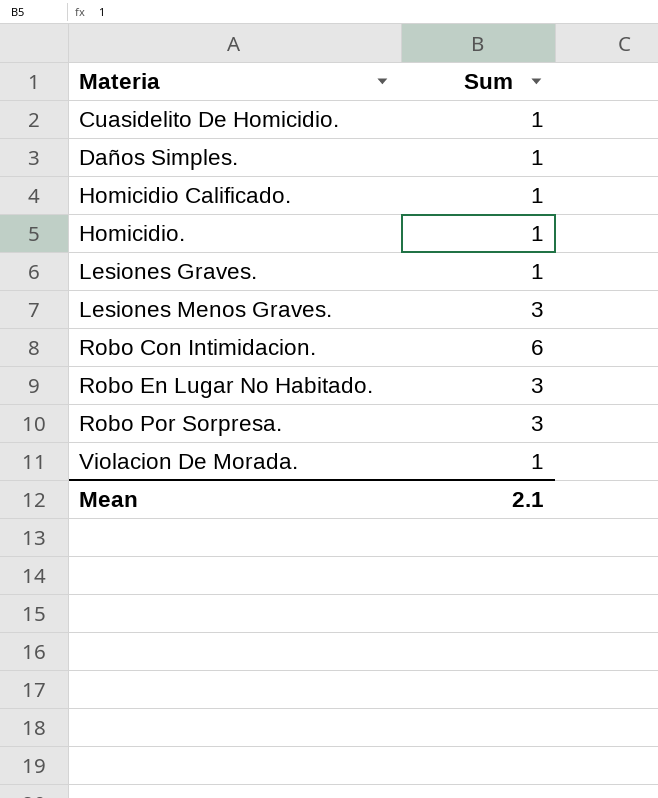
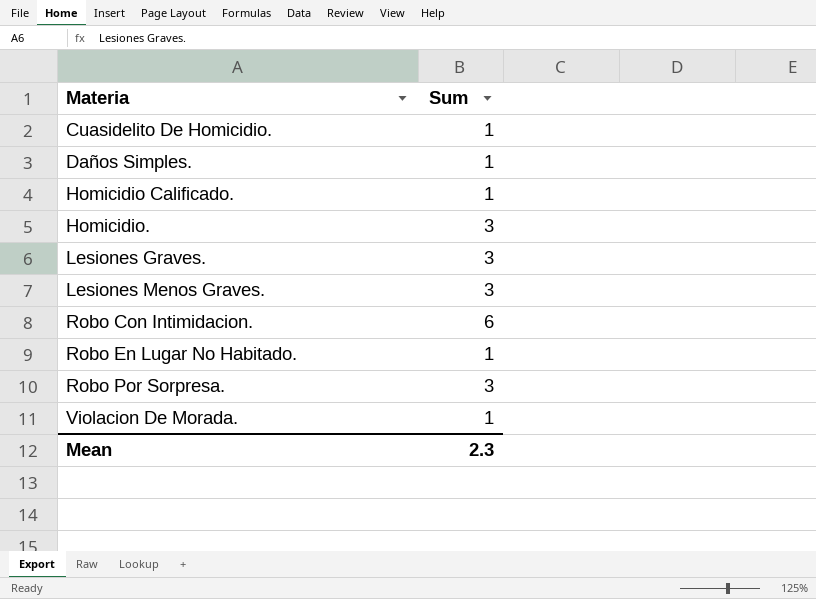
Homicidio. | Sum: 1 -> 3
Lesiones Graves. | Sum: 1 -> 3
Robo En Lugar No Habitado. | Sum: 3 -> 1
Mean | Sum: 2.1 -> 2.3

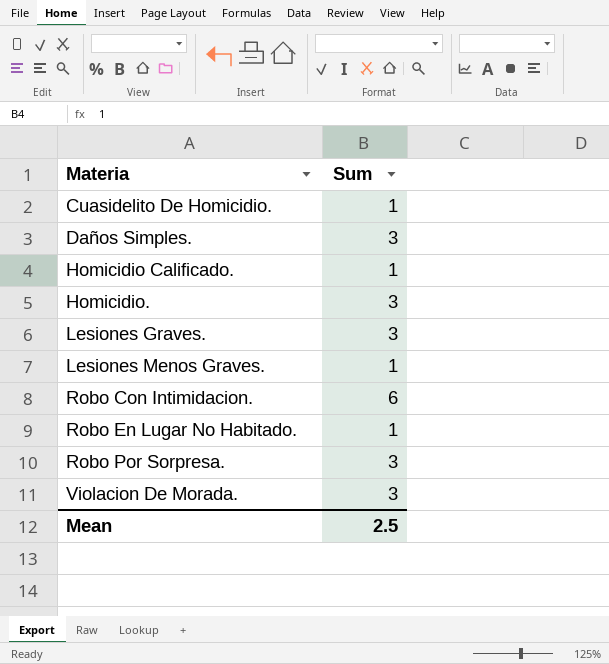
Daños Simples. | Sum: 1 -> 3
Lesiones Menos Graves. | Sum: 3 -> 1
Violacion De Morada. | Sum: 1 -> 3
Mean | Sum: 2.3 -> 2.5

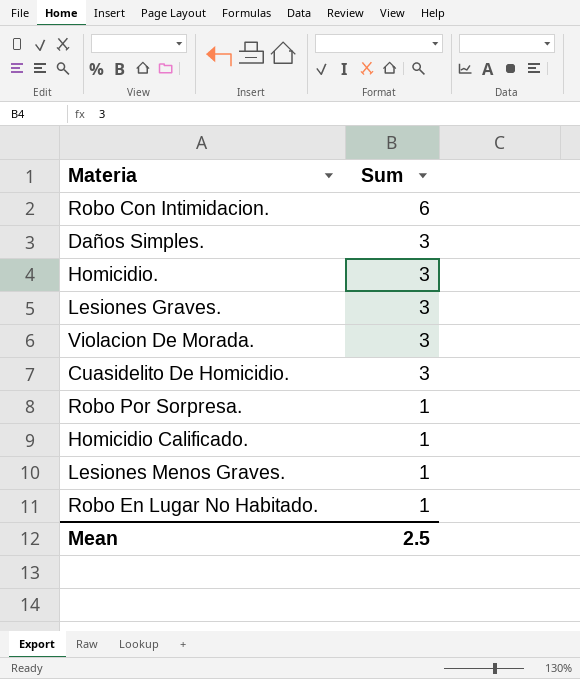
row order: Materia ascending -> Sum descending
Cuasidelito De Homicidio. | Sum: 1 -> 3
Robo Por Sorpresa. | Sum: 3 -> 1

